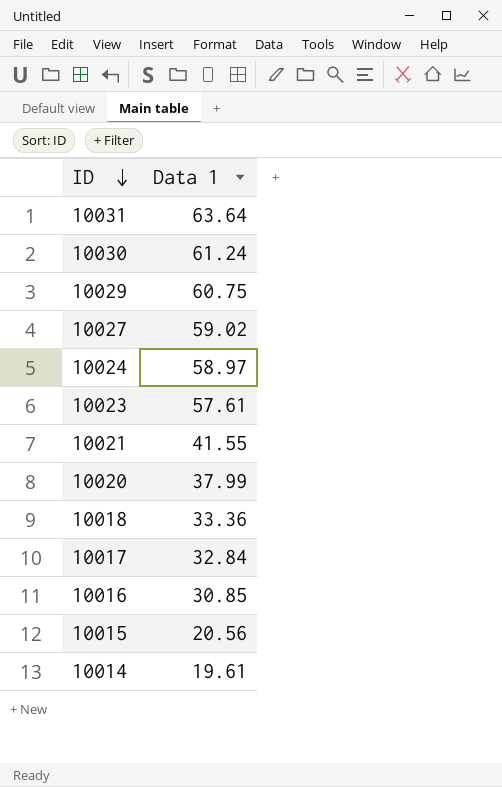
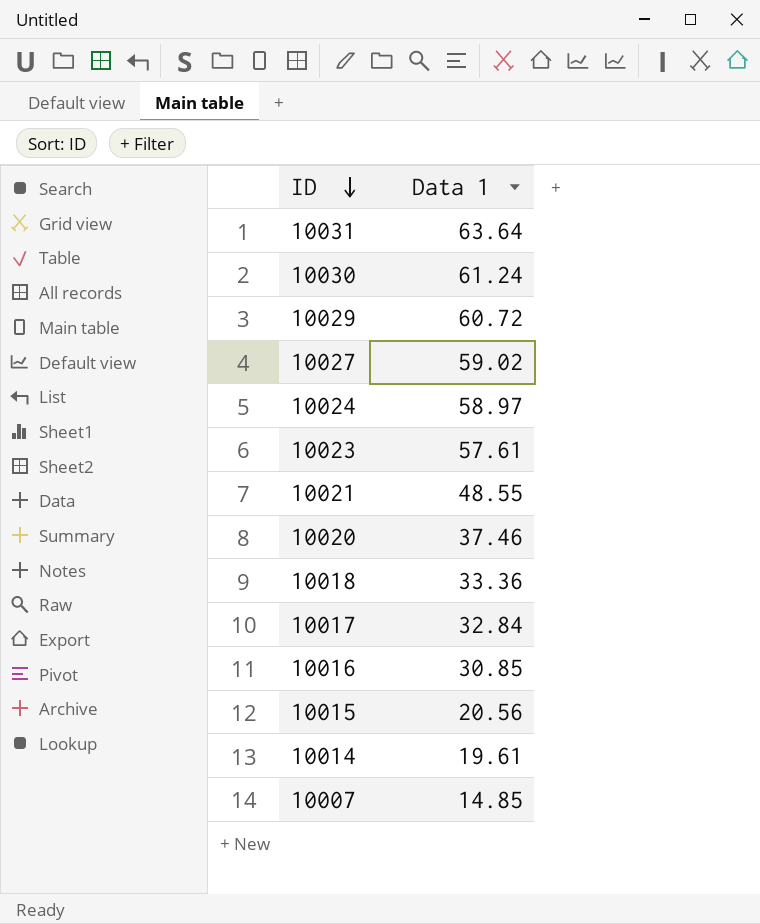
10029 | Data 1: 60.75 -> 60.72
10021 | Data 1: 41.55 -> 48.55
10020 | Data 1: 37.99 -> 37.46
row 10007: none -> 14.85

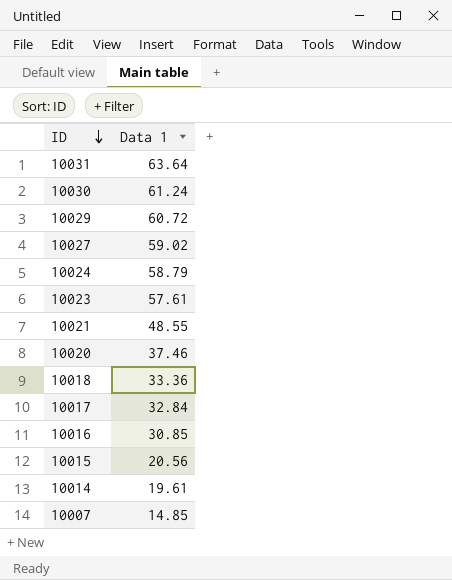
10024 | Data 1: 58.97 -> 58.79

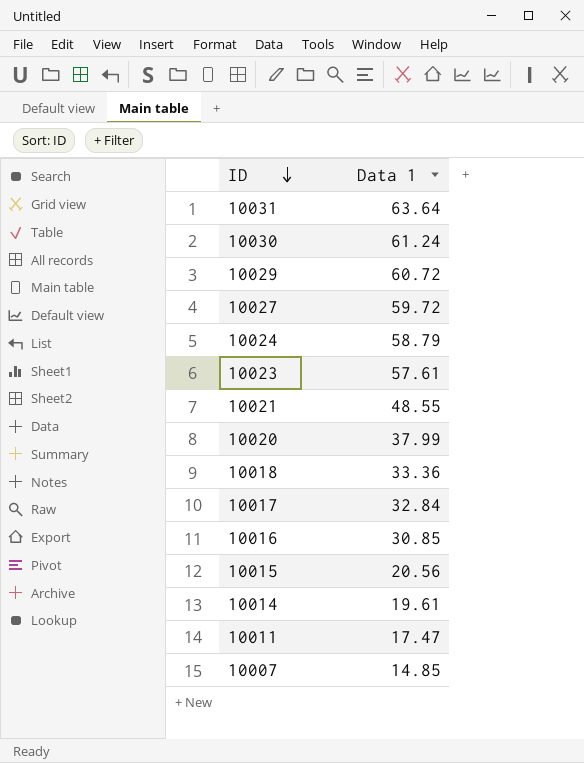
10027 | Data 1: 59.02 -> 59.72
10020 | Data 1: 37.46 -> 37.99
row 10011: none -> 17.47

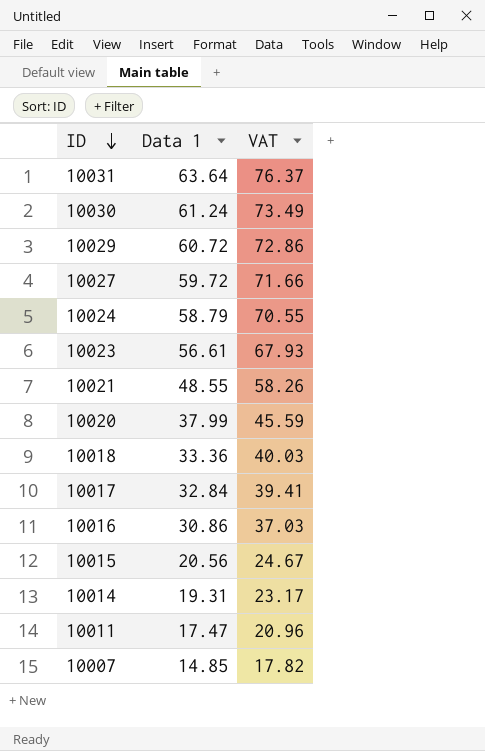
column VAT | formula: none -> [Data 1] * 1.2
10023 | Data 1: 57.61 -> 56.61
10016 | Data 1: 30.85 -> 30.86
10014 | Data 1: 19.61 -> 19.31

